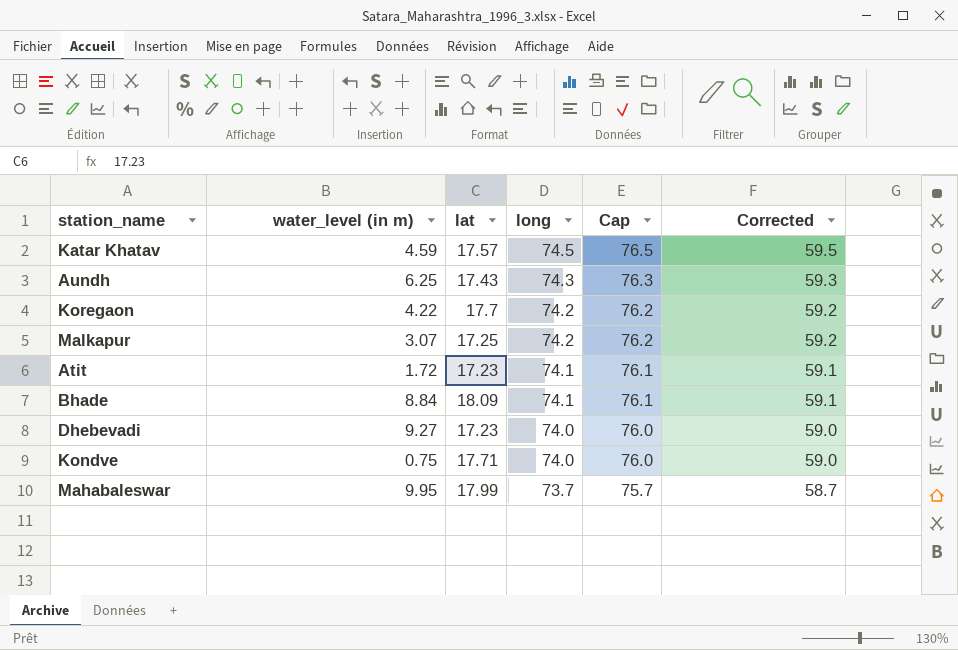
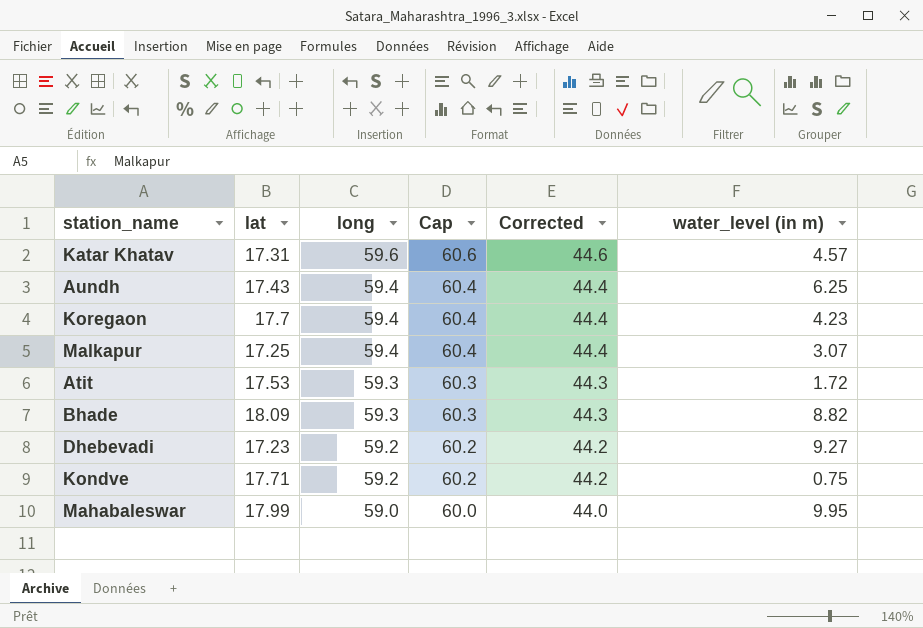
column Cap | formula: [long] + 2 -> [long] + 1
column water_level (in m) | position: 2 -> 6
Katar Khatav | lat: 17.57 -> 17.31
Katar Khatav | long: 74.5 -> 59.6
Katar Khatav | Corrected: 59.5 -> 44.6
Katar Khatav | water_level (in m): 4.59 -> 4.57
Aundh | long: 74.3 -> 59.4
Aundh | Corrected: 59.3 -> 44.4
Koregaon | long: 74.2 -> 59.4
Koregaon | Corrected: 59.2 -> 44.4
Koregaon | water_level (in m): 4.22 -> 4.23
Malkapur | long: 74.2 -> 59.4
Malkapur | Corrected: 59.2 -> 44.4
Atit | lat: 17.23 -> 17.53
Atit | long: 74.1 -> 59.3
Atit | Corrected: 59.1 -> 44.3
Bhade | long: 74.1 -> 59.3
Bhade | Corrected: 59.1 -> 44.3
Bhade | water_level (in m): 8.84 -> 8.82
Dhebevadi | long: 74.0 -> 59.2
Dhebevadi | Corrected: 59.0 -> 44.2
Kondve | long: 74.0 -> 59.2
Kondve | Corrected: 59.0 -> 44.2
Mahabaleswar | long: 73.7 -> 59.0
Mahabaleswar | Corrected: 58.7 -> 44.0

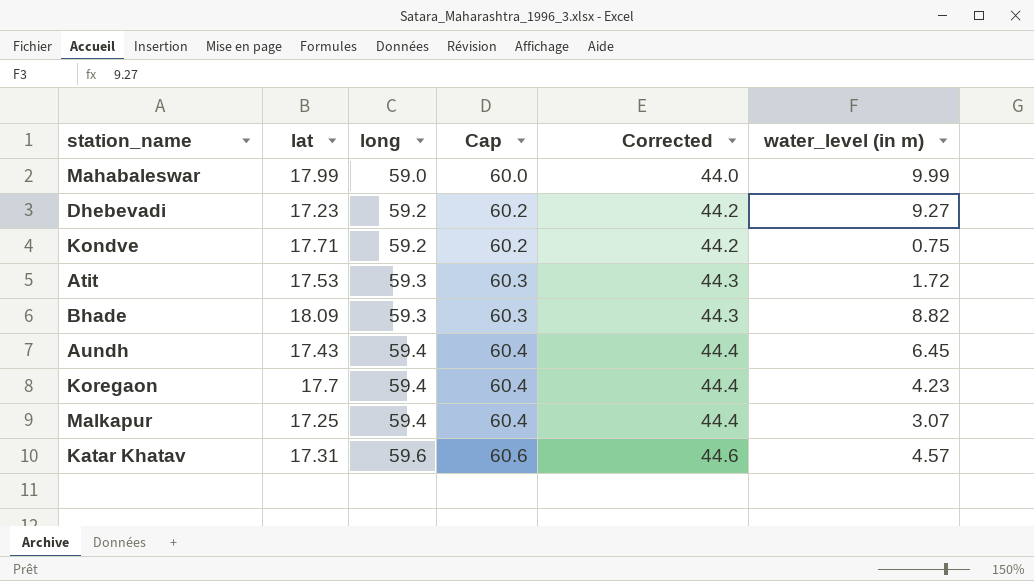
row order: long descending -> long ascending
Mahabaleswar | water_level (in m): 9.95 -> 9.99
Aundh | water_level (in m): 6.25 -> 6.45

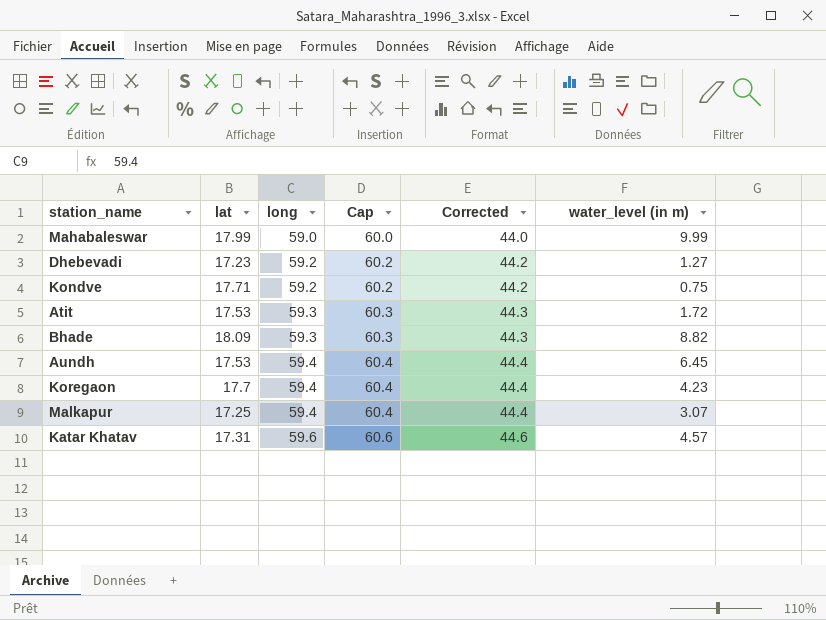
Dhebevadi | water_level (in m): 9.27 -> 1.27
Aundh | lat: 17.43 -> 17.53

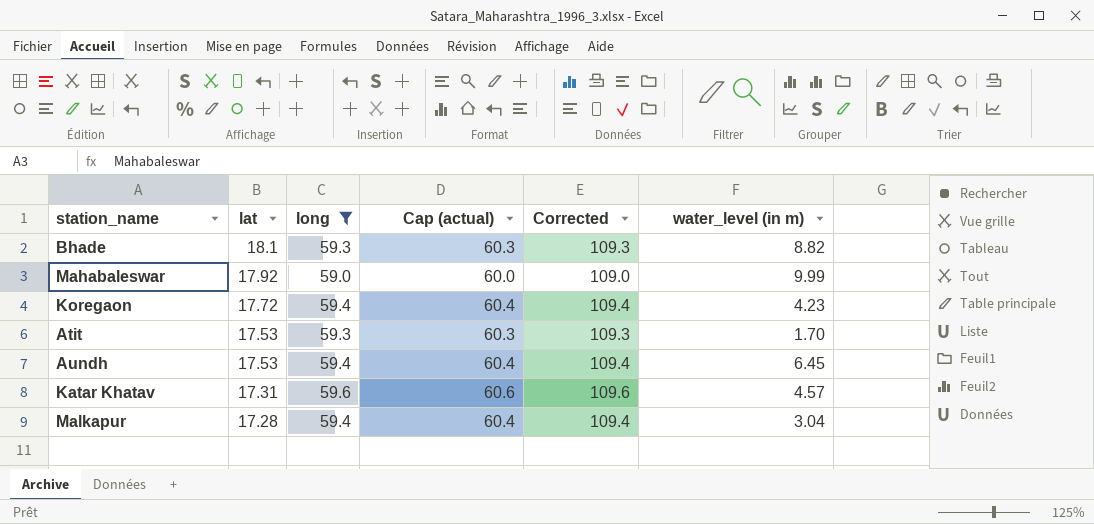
filter: none -> long != 59.2
row order: long ascending -> lat descending
column name: Cap -> Cap (actual)
column Corrected | formula: [long] - 15 -> [long] + 50
Bhade | lat: 18.09 -> 18.1
Mahabaleswar | lat: 17.99 -> 17.92
Koregaon | lat: 17.7 -> 17.72
Atit | water_level (in m): 1.72 -> 1.70
Malkapur | lat: 17.25 -> 17.28
Malkapur | water_level (in m): 3.07 -> 3.04

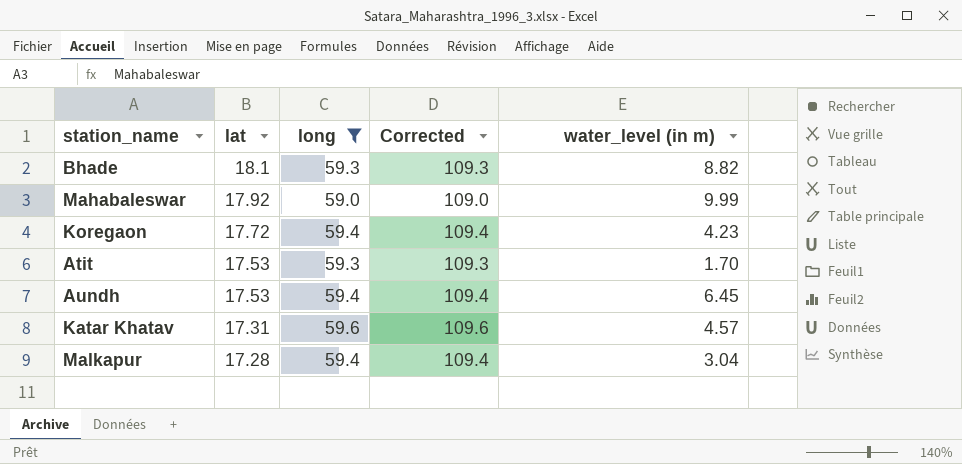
column Cap (actual) | formula: [long] + 1 -> none

